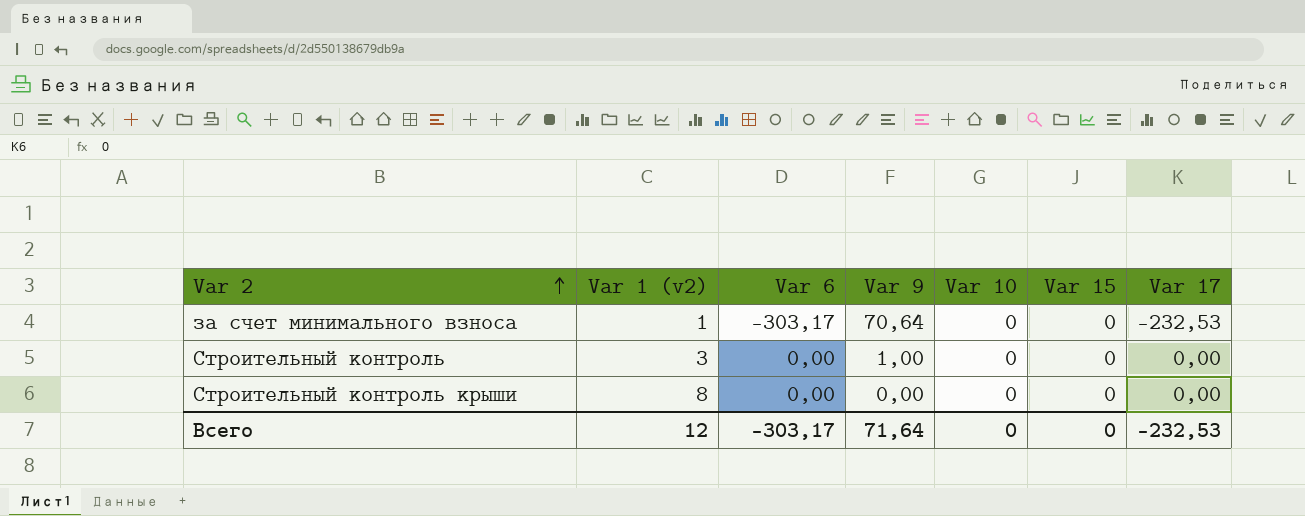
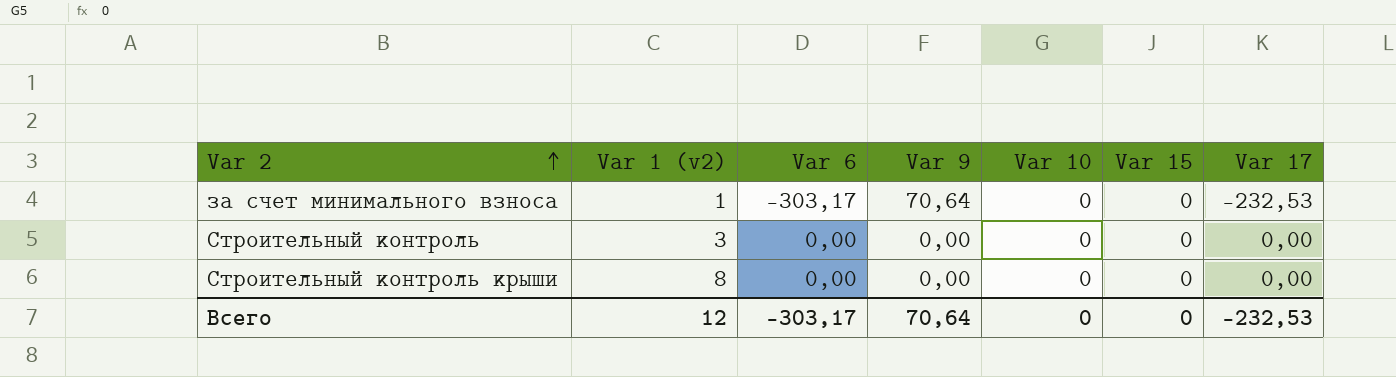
Строительный контроль | Var 9: 1,00 -> 0,00
Всего | Var 9: 71,64 -> 70,64

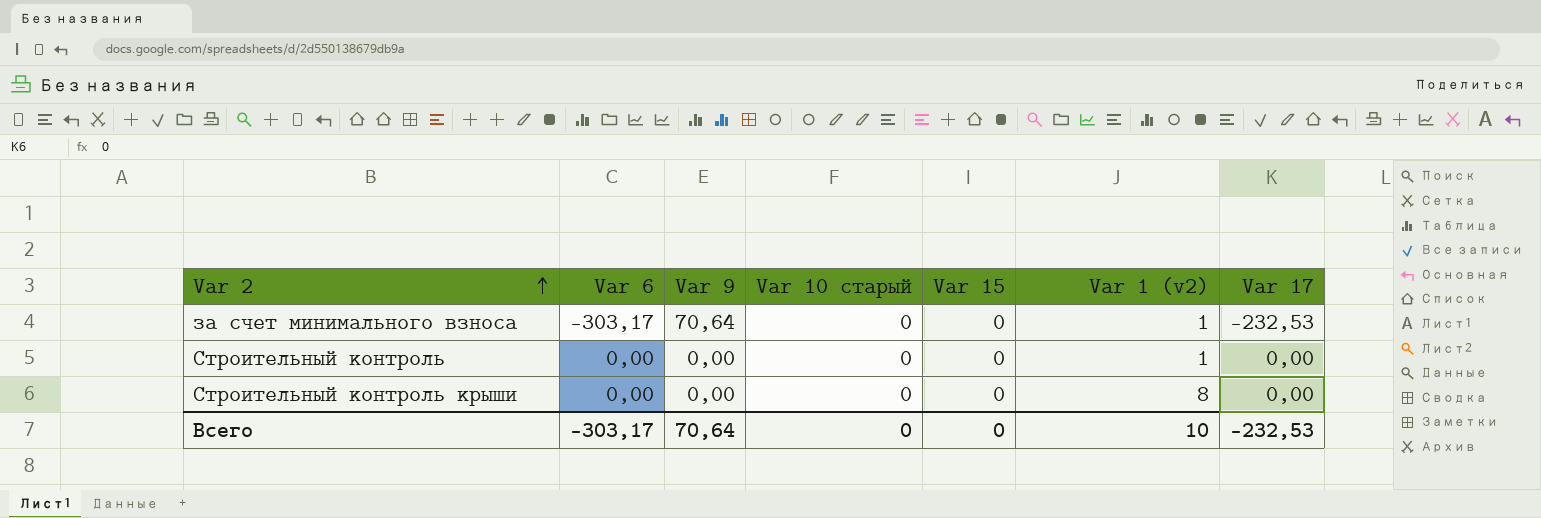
column name: Var 10 -> Var 10 старый
column Var 1 (v2) | position: 2 -> 6
Строительный контроль | Var 1 (v2): 3 -> 1
Всего | Var 1 (v2): 12 -> 10

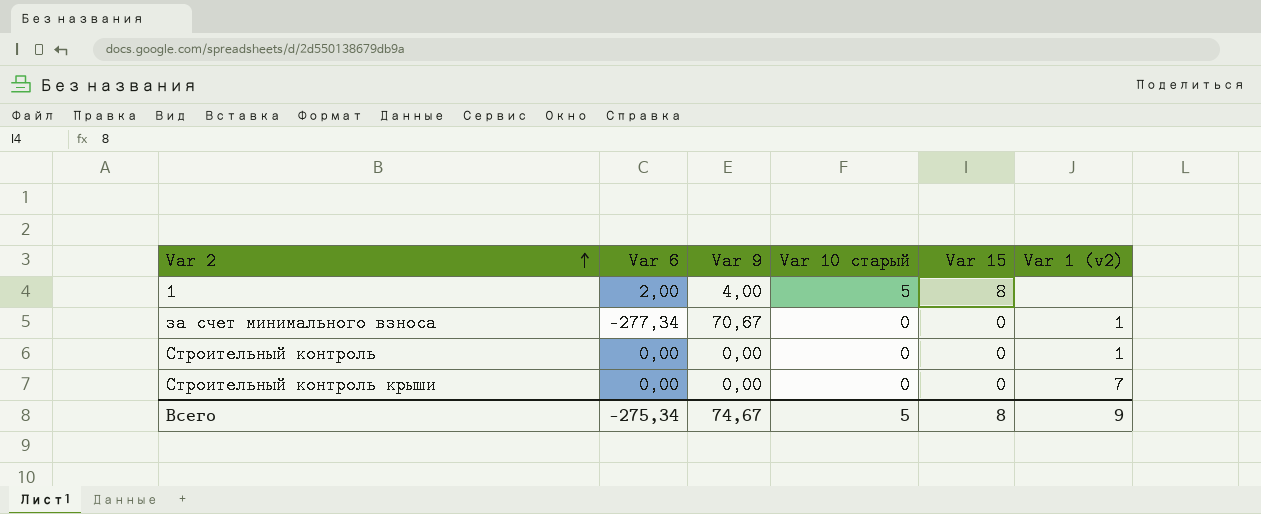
column Var 17 | position: 7 -> none
row 1: none -> 2,00 | 4,00 | 5 | 8 | none
за счет минимального взноса | Var 6: -303,17 -> -277,34
за счет минимального взноса | Var 9: 70,64 -> 70,67
Строительный контроль крыши | Var 1 (v2): 8 -> 7
Всего | Var 6: -303,17 -> -275,34
Всего | Var 9: 70,64 -> 74,67
Всего | Var 10 старый: 0 -> 5
Всего | Var 15: 0 -> 8
Всего | Var 1 (v2): 10 -> 9

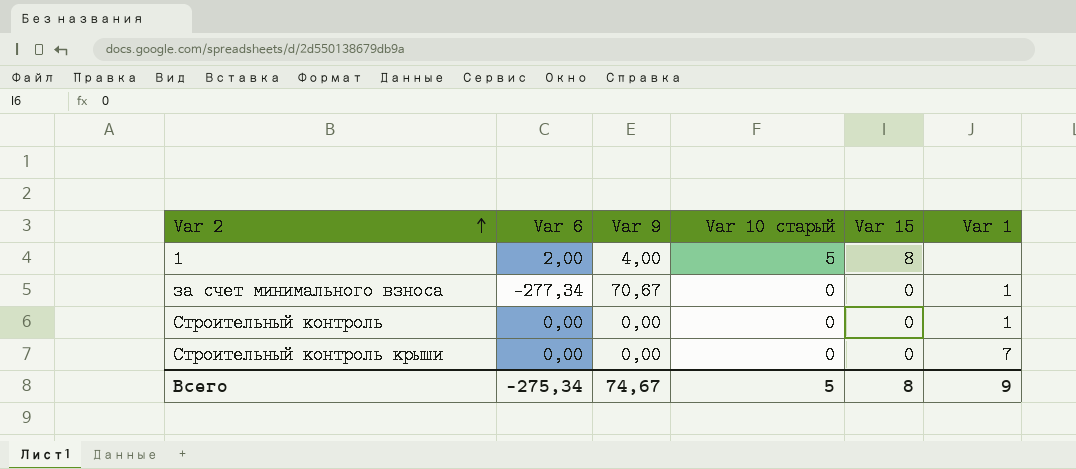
column name: Var 1 (v2) -> Var 1

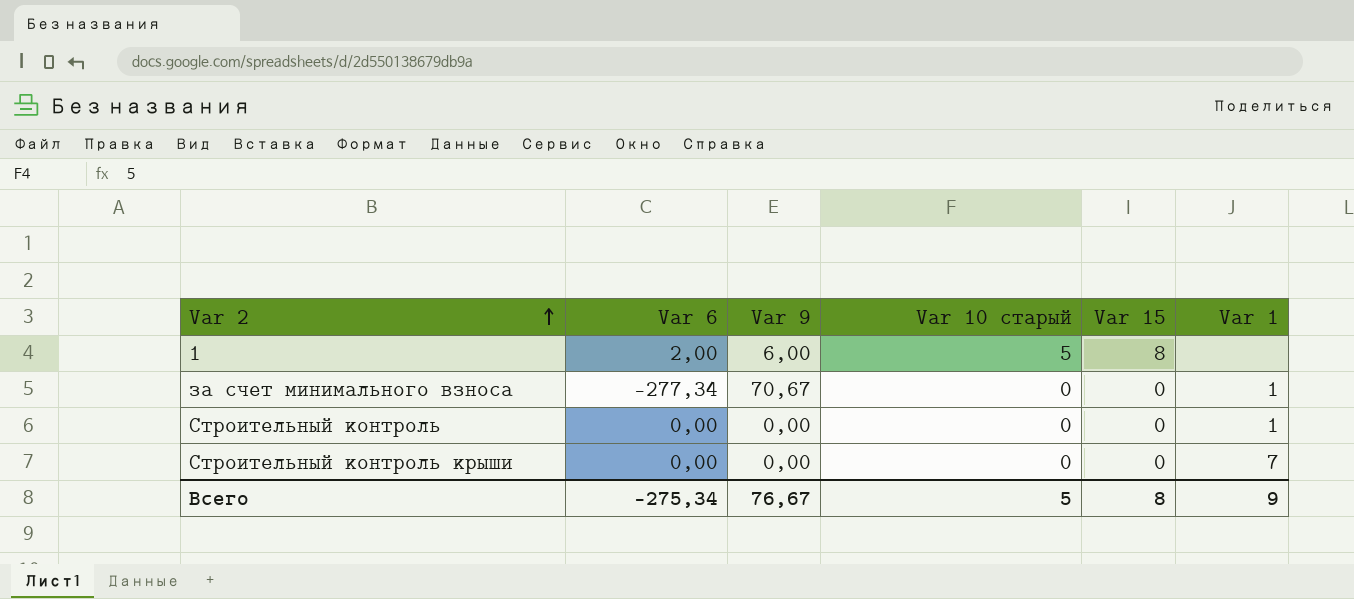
1 | Var 9: 4,00 -> 6,00
Всего | Var 9: 74,67 -> 76,67

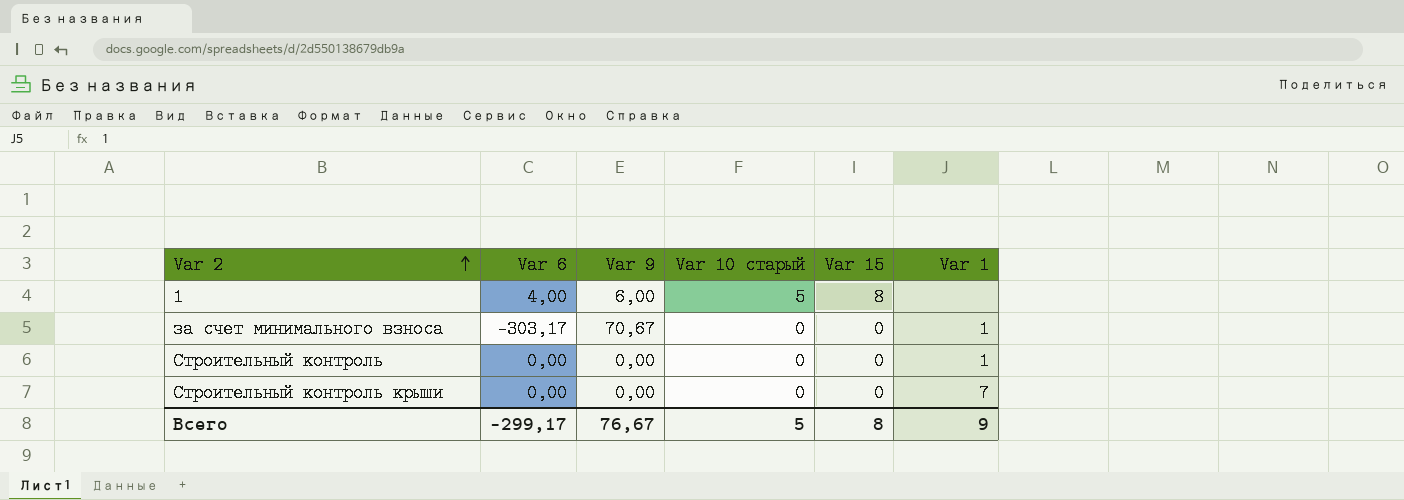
1 | Var 6: 2,00 -> 4,00
за счет минимального взноса | Var 6: -277,34 -> -303,17
Всего | Var 6: -275,34 -> -299,17

